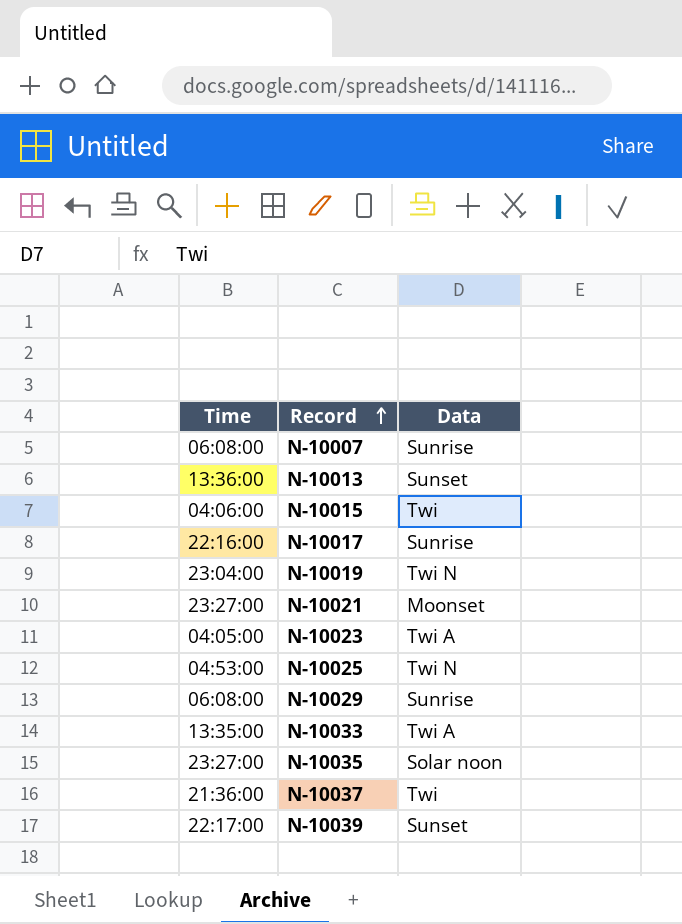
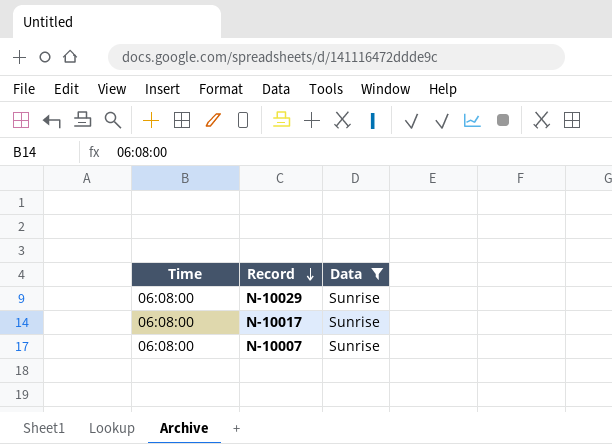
filter: none -> Data = Sunrise
row order: Record ascending -> Record descending
N-10017 | Time: 22:16:00 -> 06:08:00

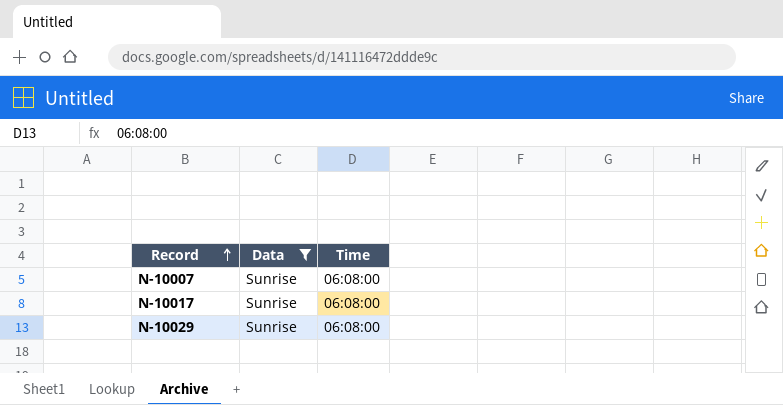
row order: Record descending -> Record ascending
column Time | position: 1 -> 3

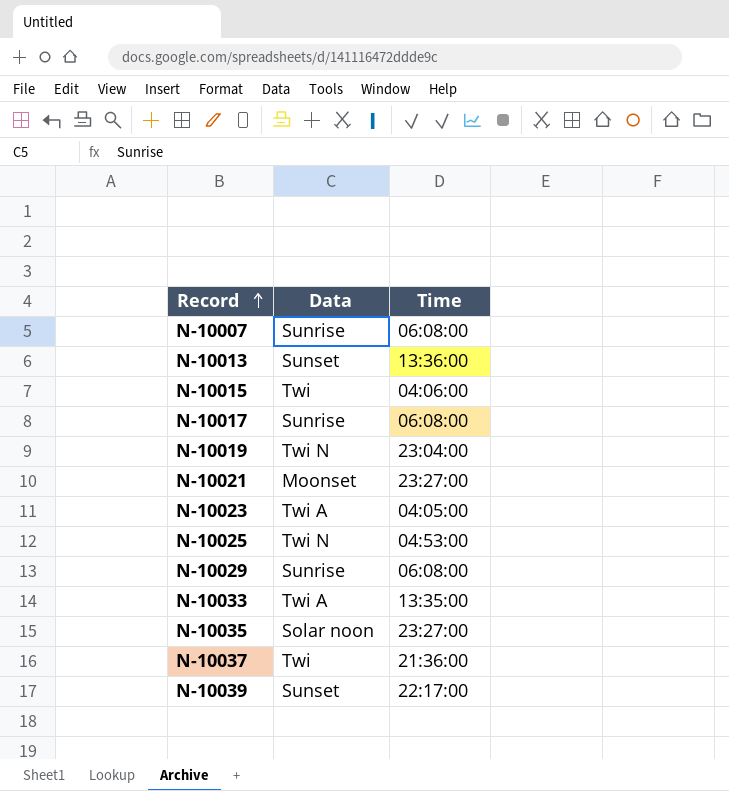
filter: Data = Sunrise -> none

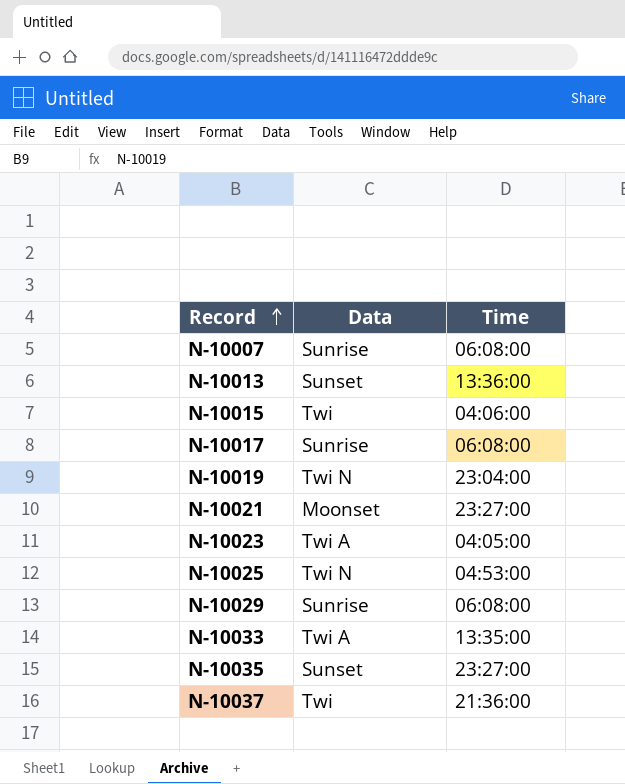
row N-10039: Sunset | 22:17:00 -> none
N-10035 | Data: Solar noon -> Sunset

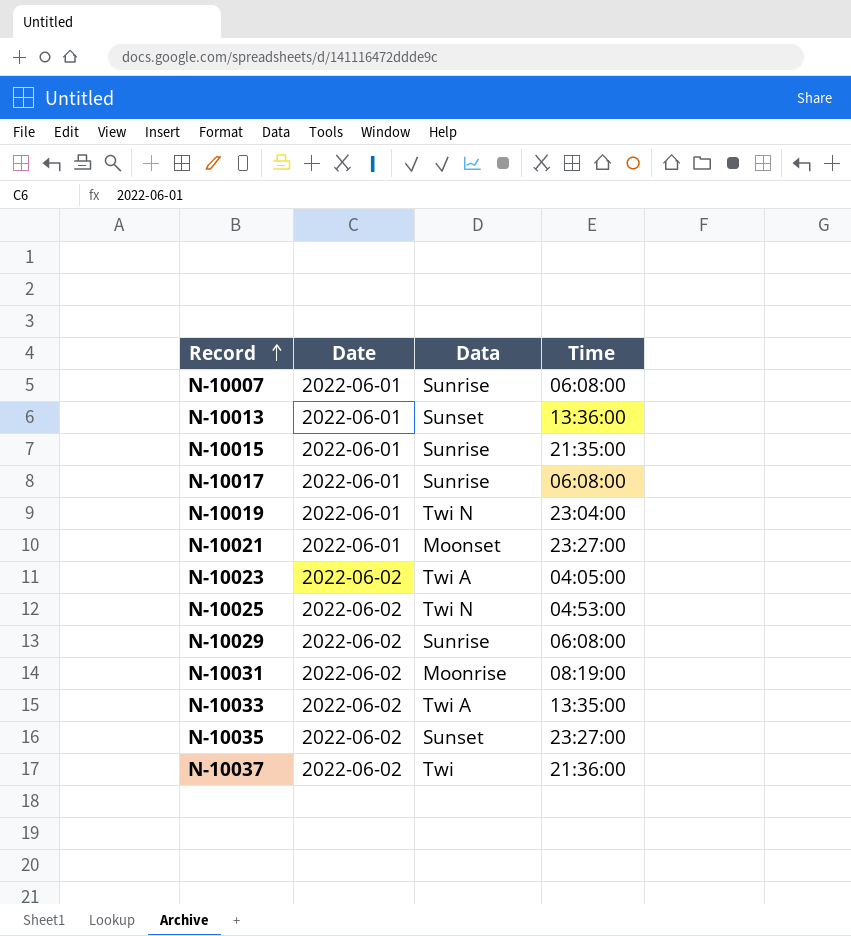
column Date | position: none -> 2
N-10015 | Data: Twi -> Sunrise
N-10015 | Time: 04:06:00 -> 21:35:00
row N-10031: none -> 2022-06-02 | Moonrise | 08:19:00

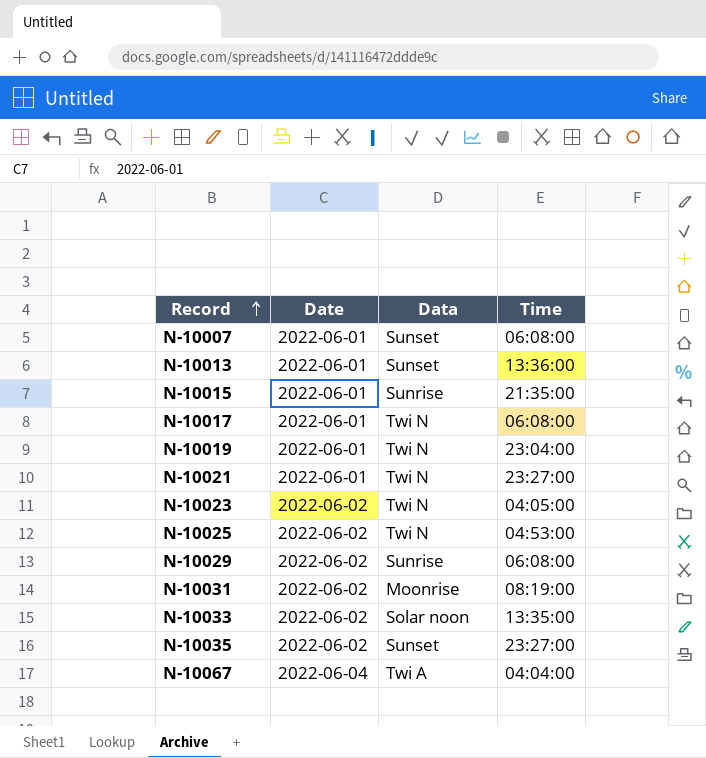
row N-10037: 2022-06-02 | Twi | 21:36:00 -> none
N-10007 | Data: Sunrise -> Sunset
N-10017 | Data: Sunrise -> Twi N
N-10021 | Data: Moonset -> Twi N
N-10023 | Data: Twi A -> Twi N
N-10033 | Data: Twi A -> Solar noon
row N-10067: none -> 2022-06-04 | Twi A | 04:04:00

